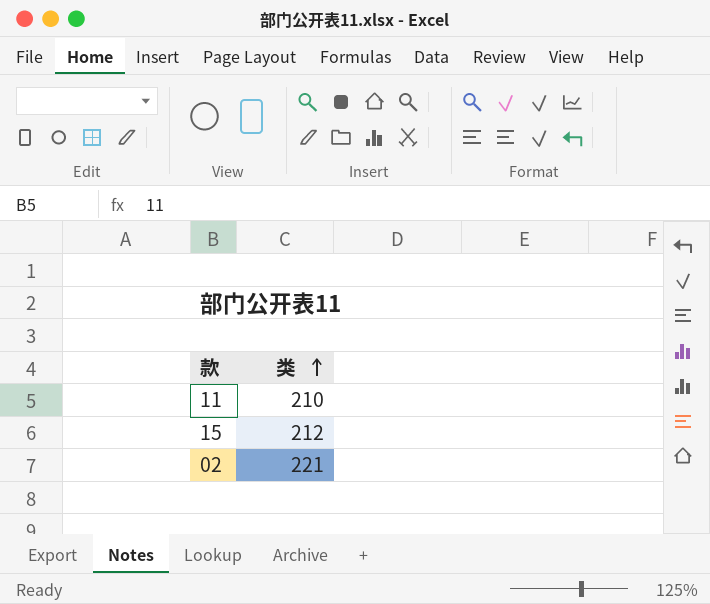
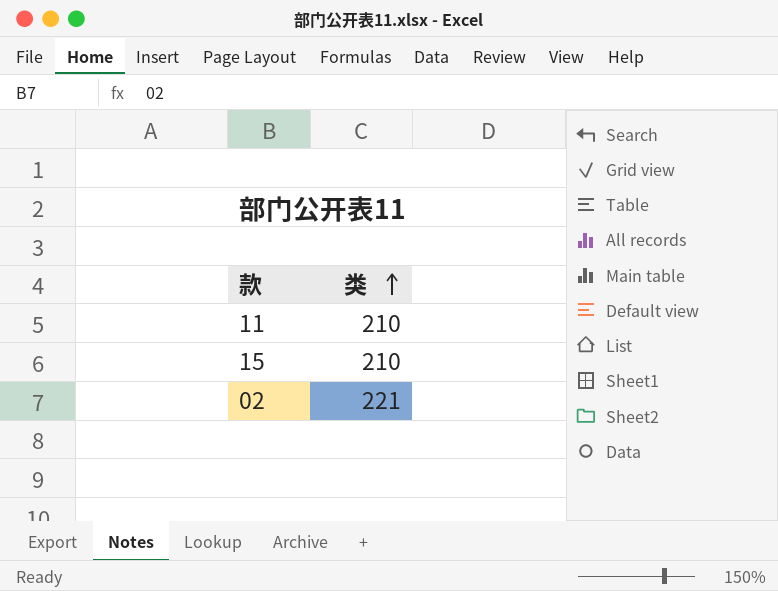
15 | 类: 212 -> 210

